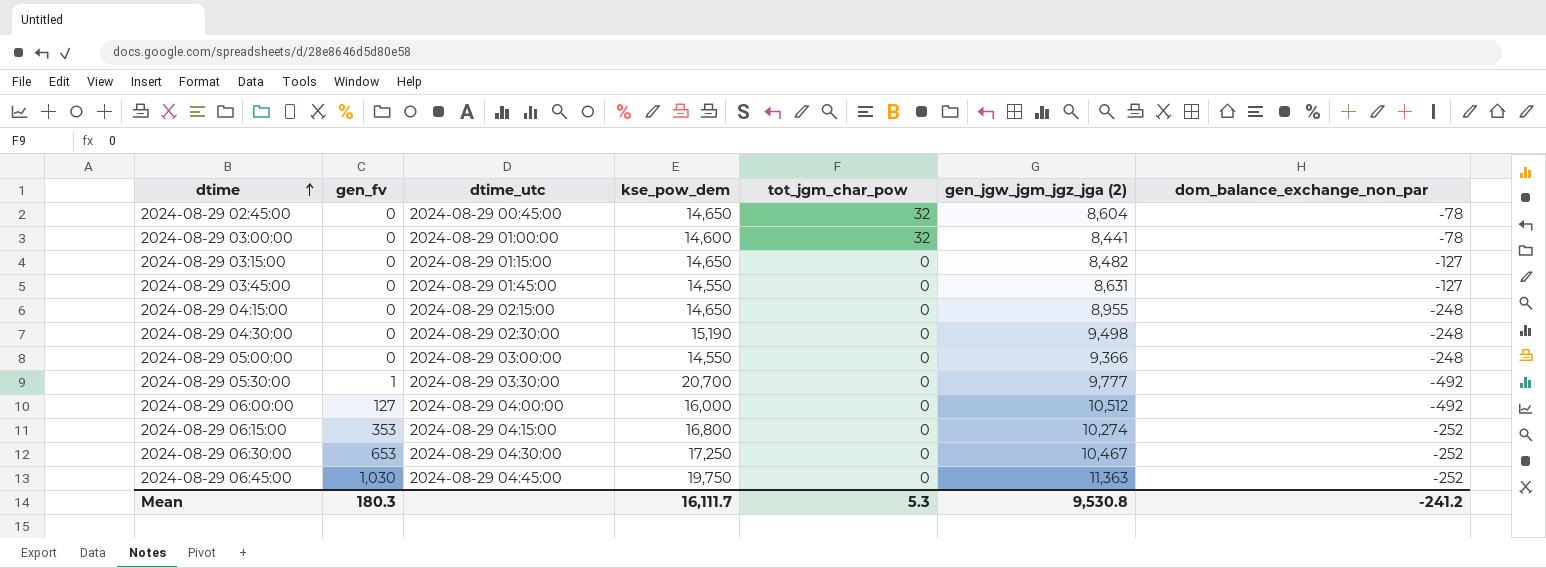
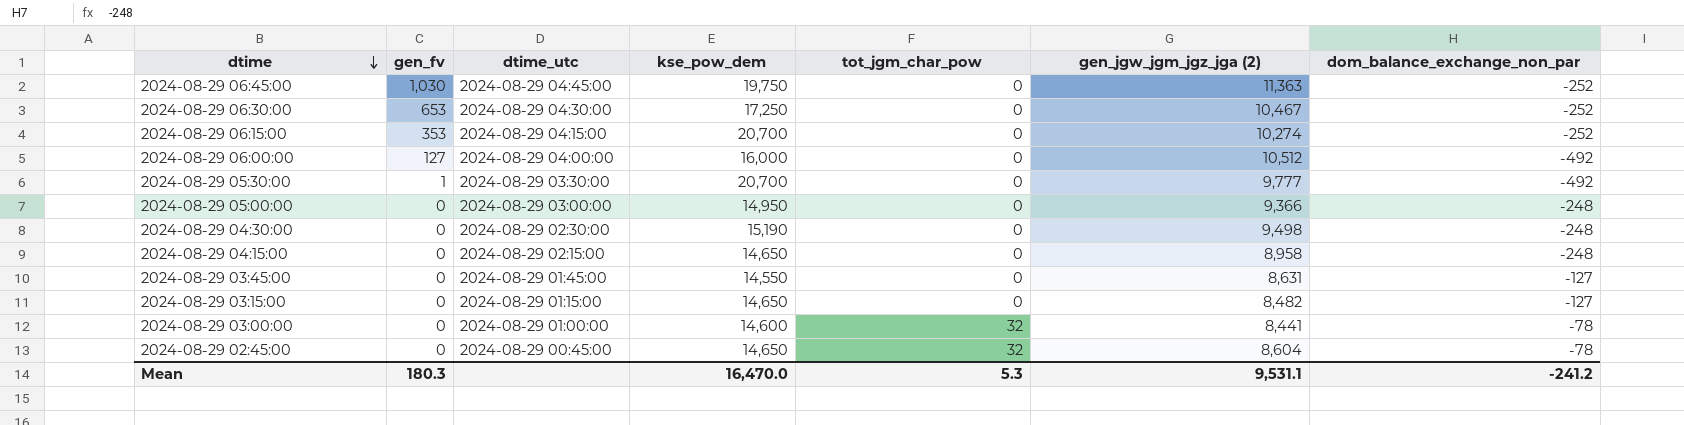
row order: dtime ascending -> dtime descending
2024-08-29 06:15:00 | kse_pow_dem: 16,800 -> 20,700
2024-08-29 05:00:00 | kse_pow_dem: 14,550 -> 14,950
2024-08-29 04:15:00 | gen_jgw_jgm_jgz_jga (2): 8,955 -> 8,958
Mean | kse_pow_dem: 16,111.7 -> 16,470.0
Mean | gen_jgw_jgm_jgz_jga (2): 9,530.8 -> 9,531.1

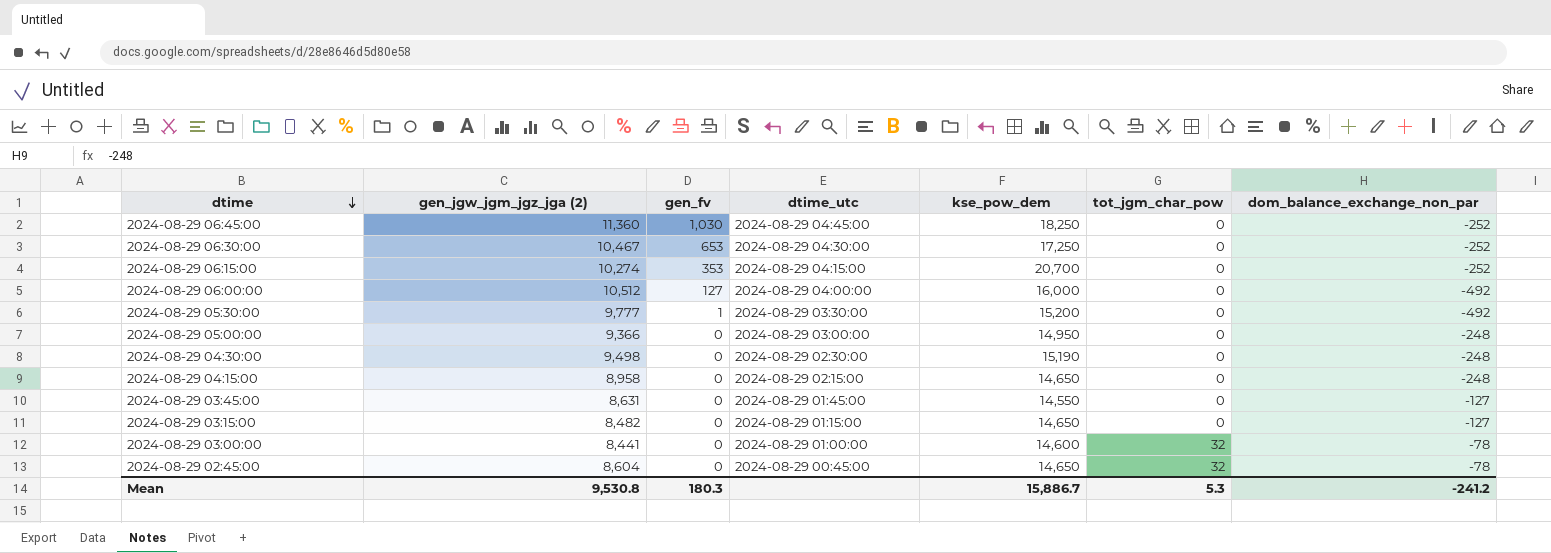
column gen_jgw_jgm_jgz_jga (2) | position: 6 -> 2
2024-08-29 06:45:00 | gen_jgw_jgm_jgz_jga (2): 11,363 -> 11,360
2024-08-29 06:45:00 | kse_pow_dem: 19,750 -> 18,250
2024-08-29 05:30:00 | kse_pow_dem: 20,700 -> 15,200
Mean | gen_jgw_jgm_jgz_jga (2): 9,531.1 -> 9,530.8
Mean | kse_pow_dem: 16,470.0 -> 15,886.7

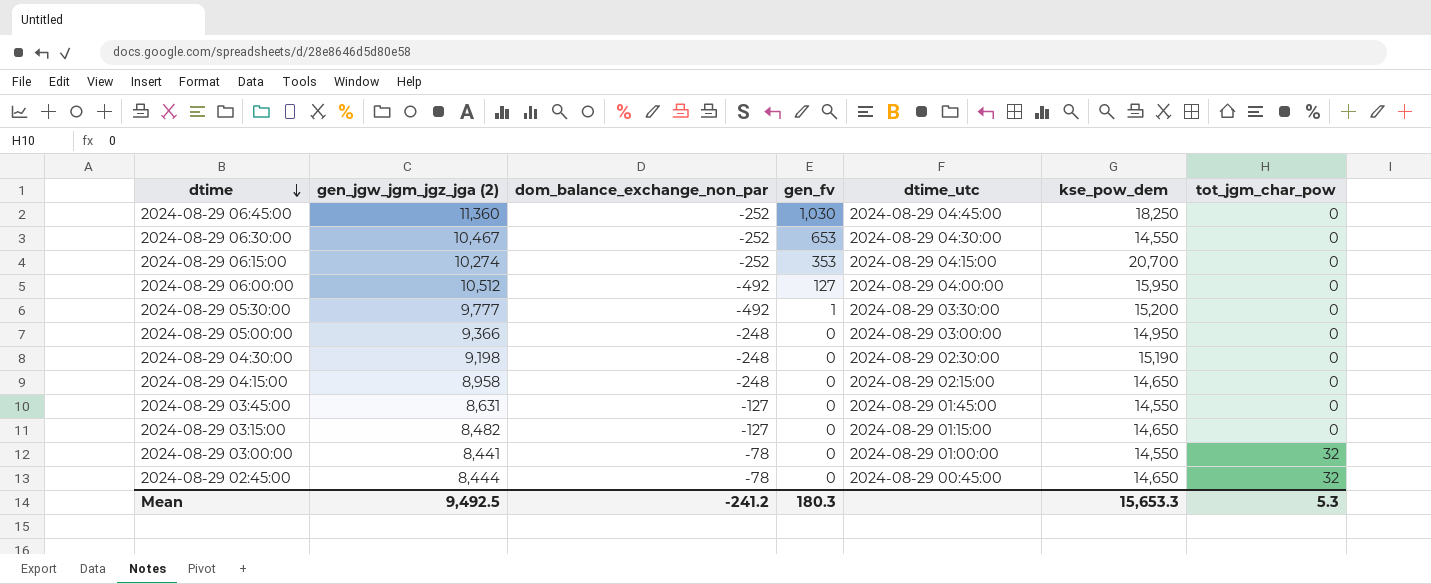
column dom_balance_exchange_non_par | position: 7 -> 3
2024-08-29 06:30:00 | kse_pow_dem: 17,250 -> 14,550
2024-08-29 06:00:00 | kse_pow_dem: 16,000 -> 15,950
2024-08-29 04:30:00 | gen_jgw_jgm_jgz_jga (2): 9,498 -> 9,198
2024-08-29 03:00:00 | kse_pow_dem: 14,600 -> 14,550
2024-08-29 02:45:00 | gen_jgw_jgm_jgz_jga (2): 8,604 -> 8,444
Mean | gen_jgw_jgm_jgz_jga (2): 9,530.8 -> 9,492.5
Mean | kse_pow_dem: 15,886.7 -> 15,653.3

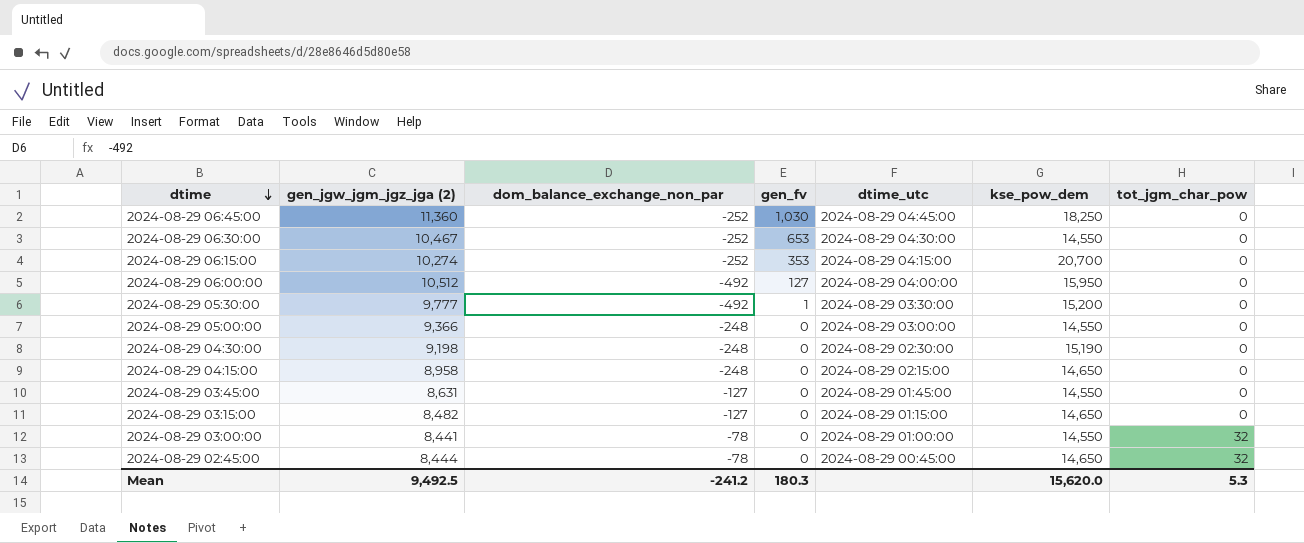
2024-08-29 05:00:00 | kse_pow_dem: 14,950 -> 14,550
Mean | kse_pow_dem: 15,653.3 -> 15,620.0

